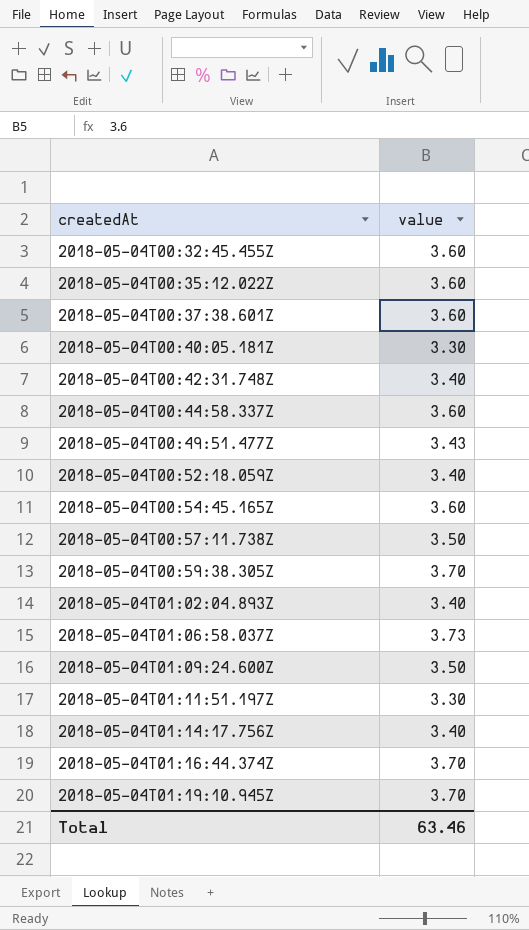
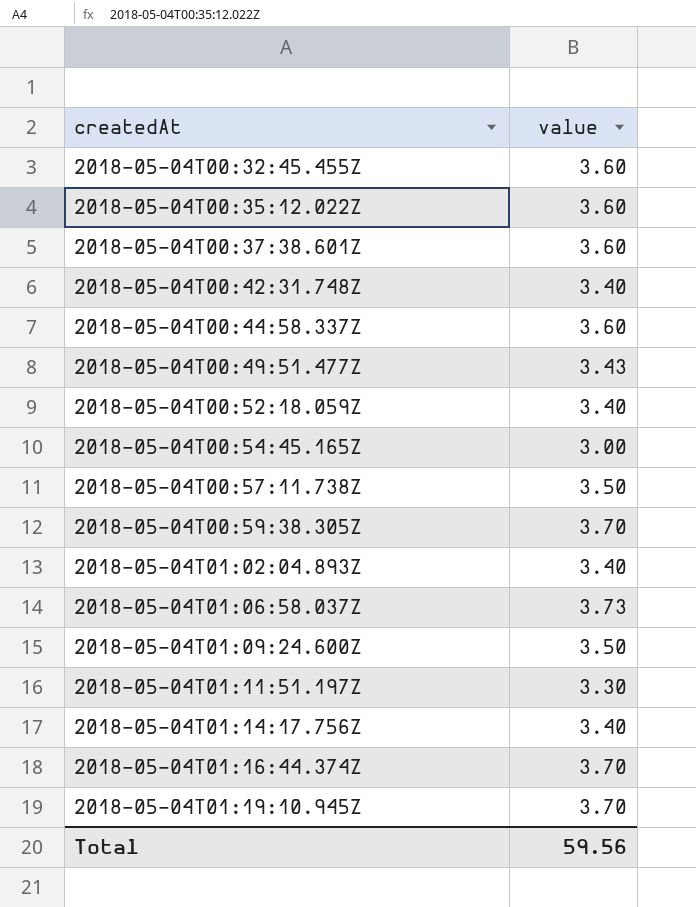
row 2018-05-04T00:40:05.181Z: 3.30 -> none
2018-05-04T00:54:45.165Z | value: 3.60 -> 3.00
Total | value: 63.46 -> 59.56

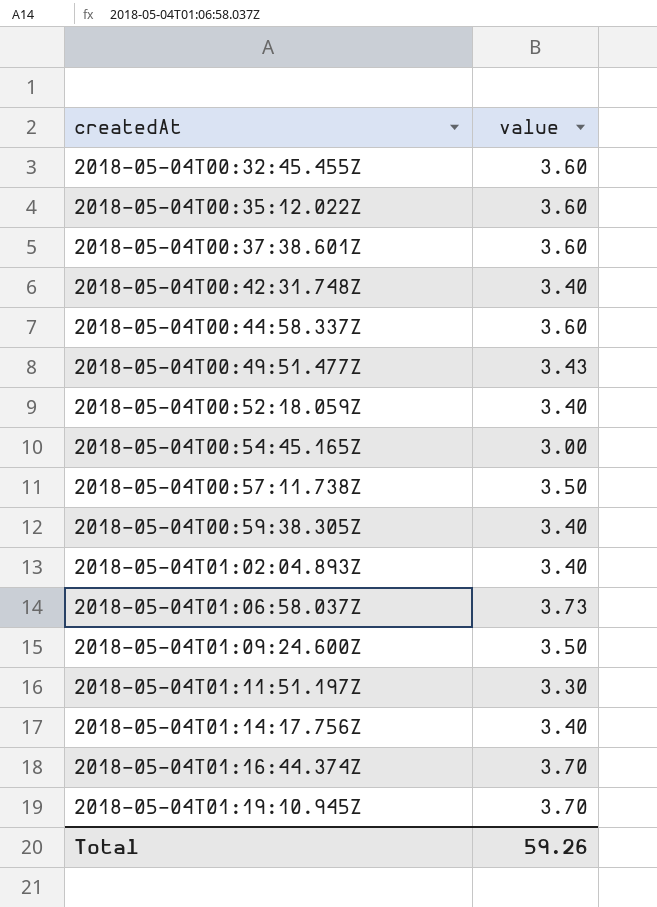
2018-05-04T00:59:38.305Z | value: 3.70 -> 3.40
Total | value: 59.56 -> 59.26

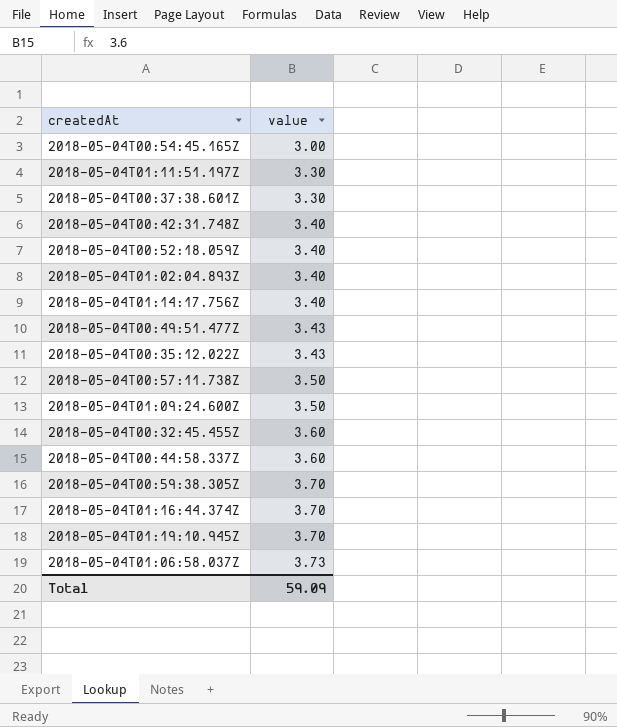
row order: createdAt ascending -> value ascending
2018-05-04T00:37:38.601Z | value: 3.60 -> 3.30
2018-05-04T00:35:12.022Z | value: 3.60 -> 3.43
2018-05-04T00:59:38.305Z | value: 3.40 -> 3.70
Total | value: 59.26 -> 59.09

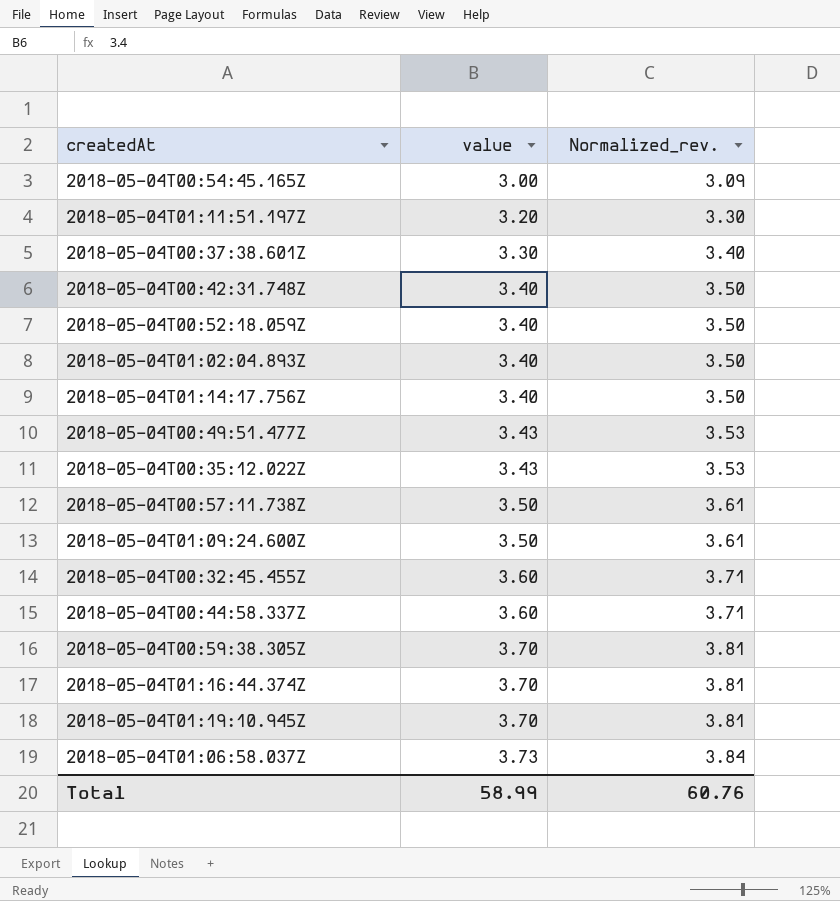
column Normalized_rev. | formula: none -> [value] * 1.03
2018-05-04T01:11:51.197Z | value: 3.30 -> 3.20
Total | value: 59.09 -> 58.99

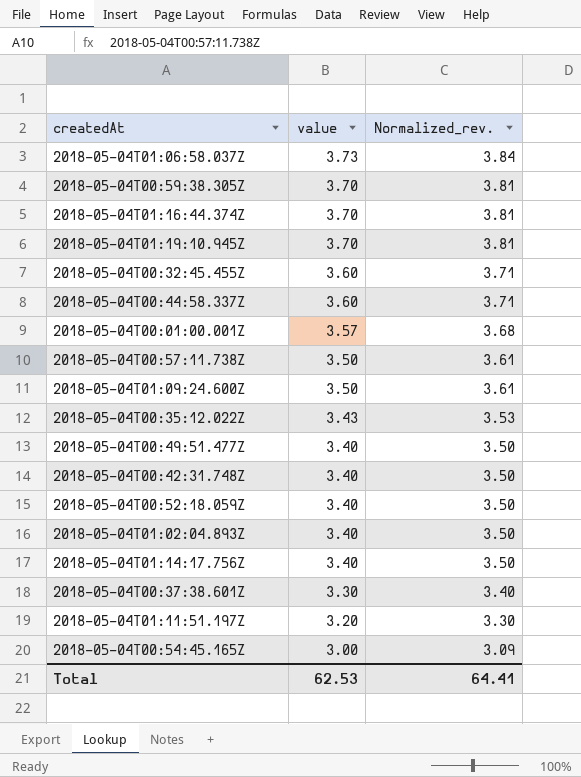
row order: value ascending -> value descending
row 2018-05-04T00:01:00.001Z: none -> 3.57 | 3.68
2018-05-04T00:49:51.477Z | value: 3.43 -> 3.40
2018-05-04T00:49:51.477Z | Normalized_rev.: 3.53 -> 3.50
Total | value: 58.99 -> 62.53
Total | Normalized_rev.: 60.76 -> 64.41

